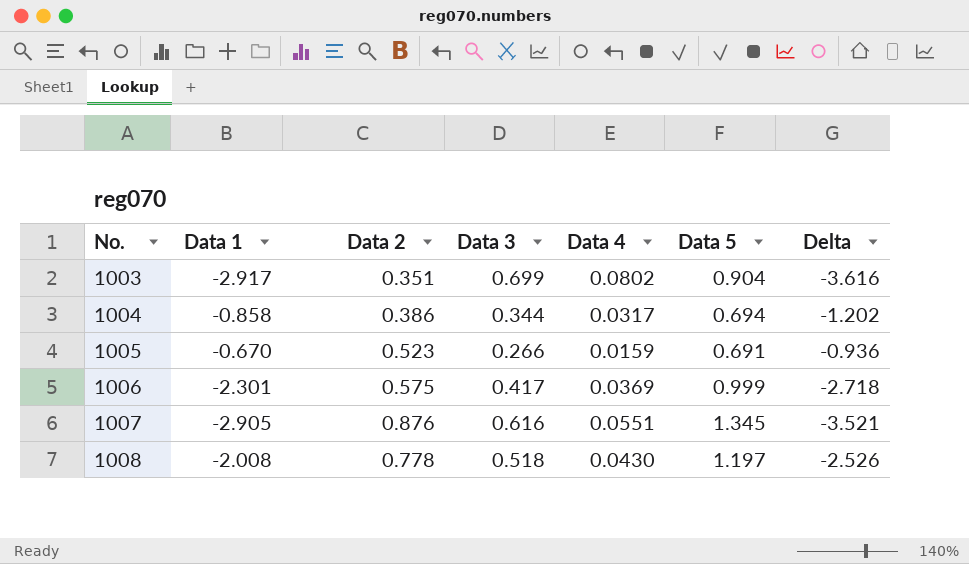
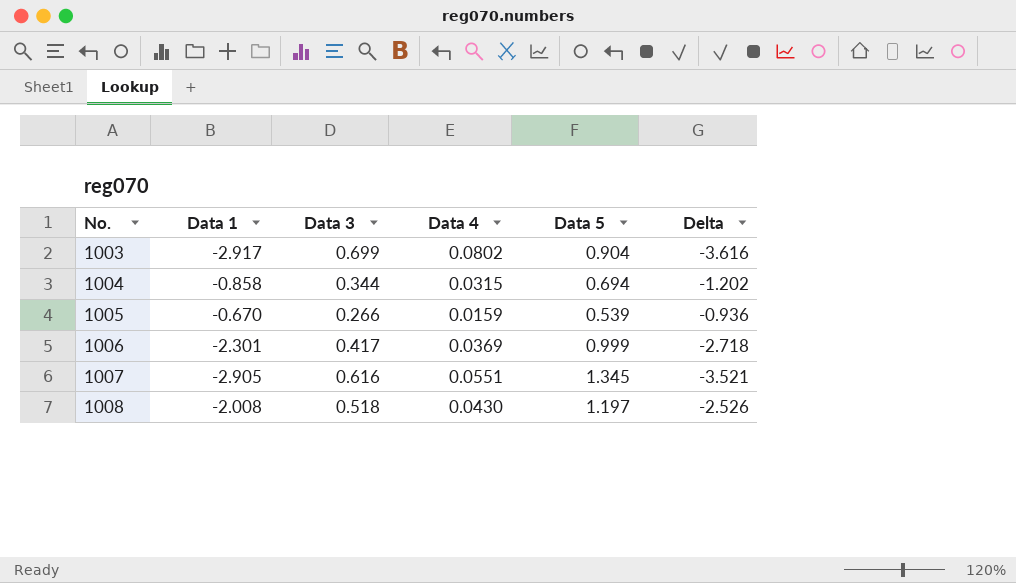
column Data 2 | position: 3 -> none
1004 | Data 4: 0.0317 -> 0.0315
1005 | Data 5: 0.691 -> 0.539

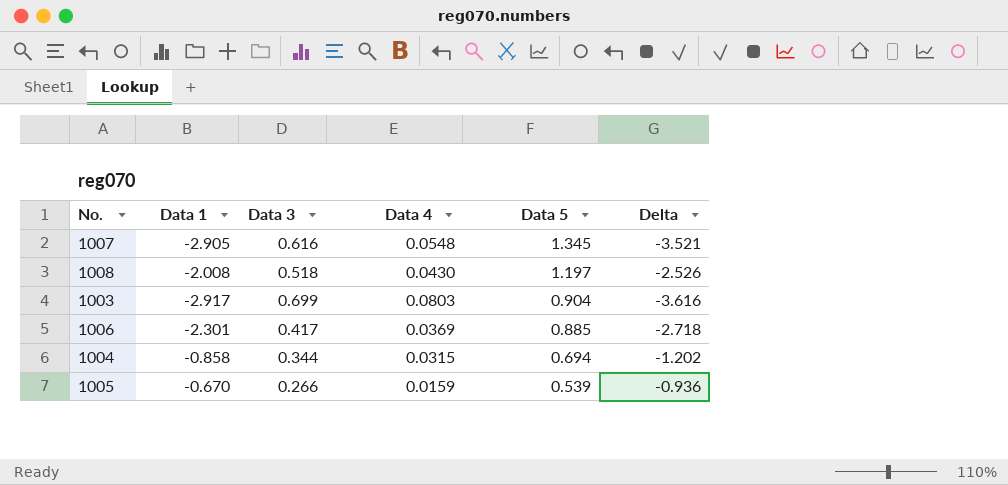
row order: No. ascending -> Data 5 descending
1007 | Data 4: 0.0551 -> 0.0548
1003 | Data 4: 0.0802 -> 0.0803
1006 | Data 5: 0.999 -> 0.885

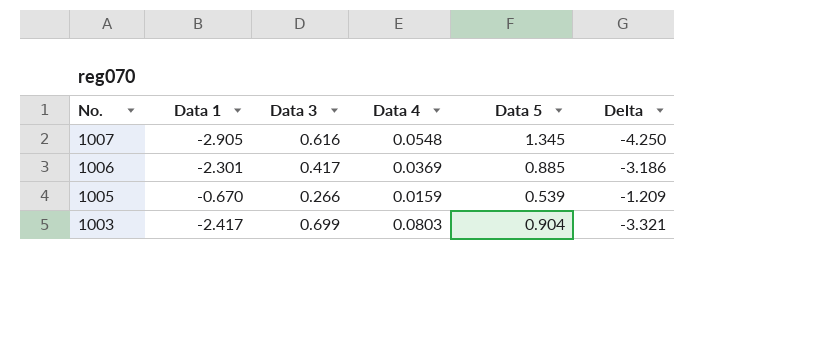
row order: Data 5 descending -> No. descending
column Delta | formula: [Data 1] - [Data 3] -> [Data 1] - [Data 5]
row 1008: -2.008 | 0.518 | 0.0430 | 1.197 | -2.526 -> none
row 1004: -0.858 | 0.344 | 0.0315 | 0.694 | -1.202 -> none
1003 | Data 1: -2.917 -> -2.417

